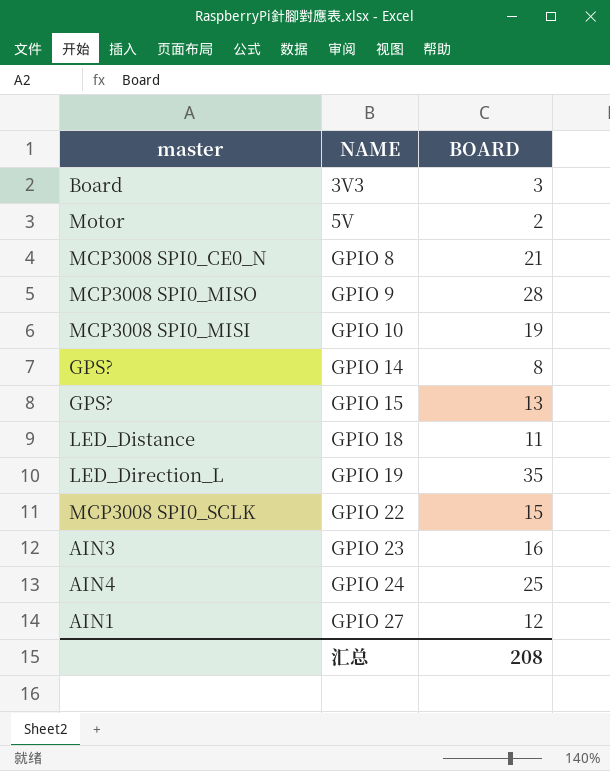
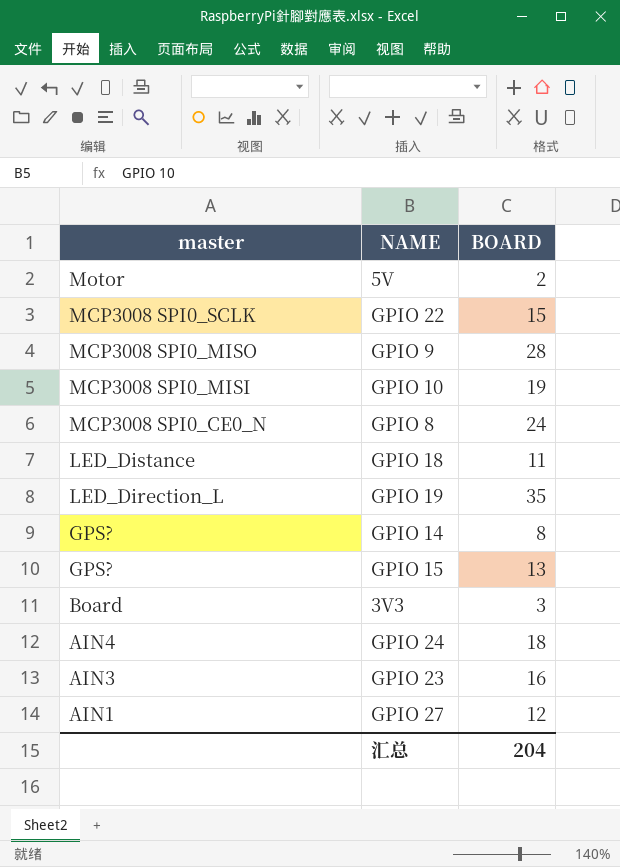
row order: NAME ascending -> master descending
GPIO 8 | BOARD: 21 -> 24
GPIO 24 | BOARD: 25 -> 18
汇总 | BOARD: 208 -> 204

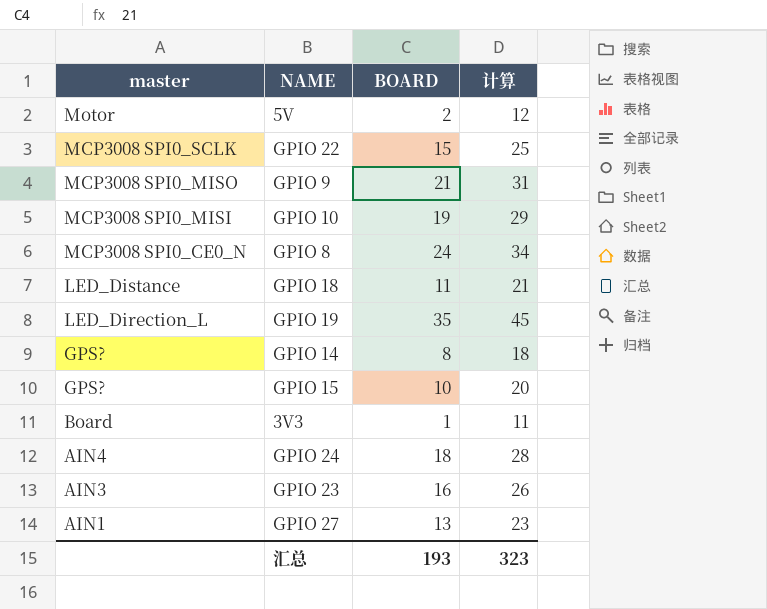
column 计算 | formula: none -> [BOARD] + 10
GPIO 9 | BOARD: 28 -> 21
GPIO 15 | BOARD: 13 -> 10
3V3 | BOARD: 3 -> 1
GPIO 27 | BOARD: 12 -> 13
汇总 | BOARD: 204 -> 193

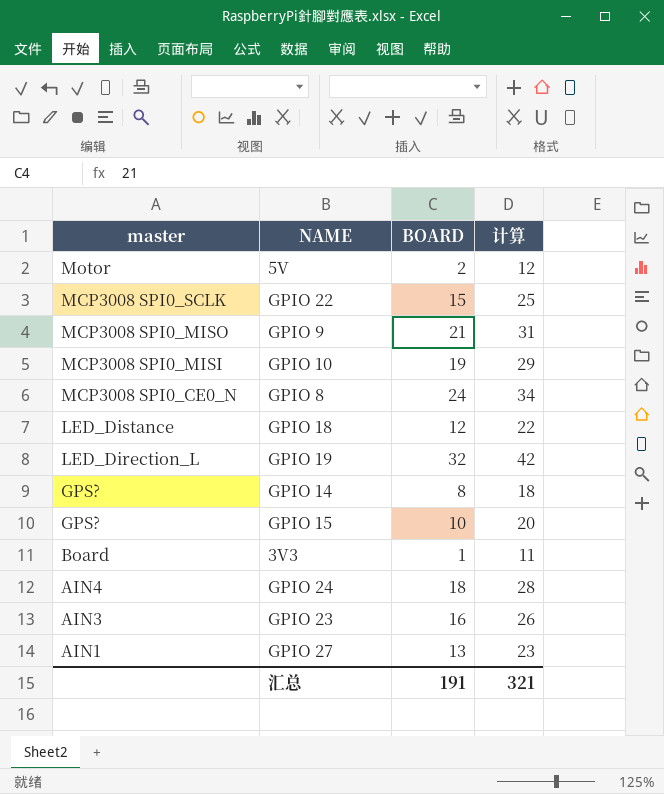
GPIO 18 | BOARD: 11 -> 12
GPIO 18 | 计算: 21 -> 22
GPIO 19 | BOARD: 35 -> 32
GPIO 19 | 计算: 45 -> 42
汇总 | BOARD: 193 -> 191
汇总 | 计算: 323 -> 321

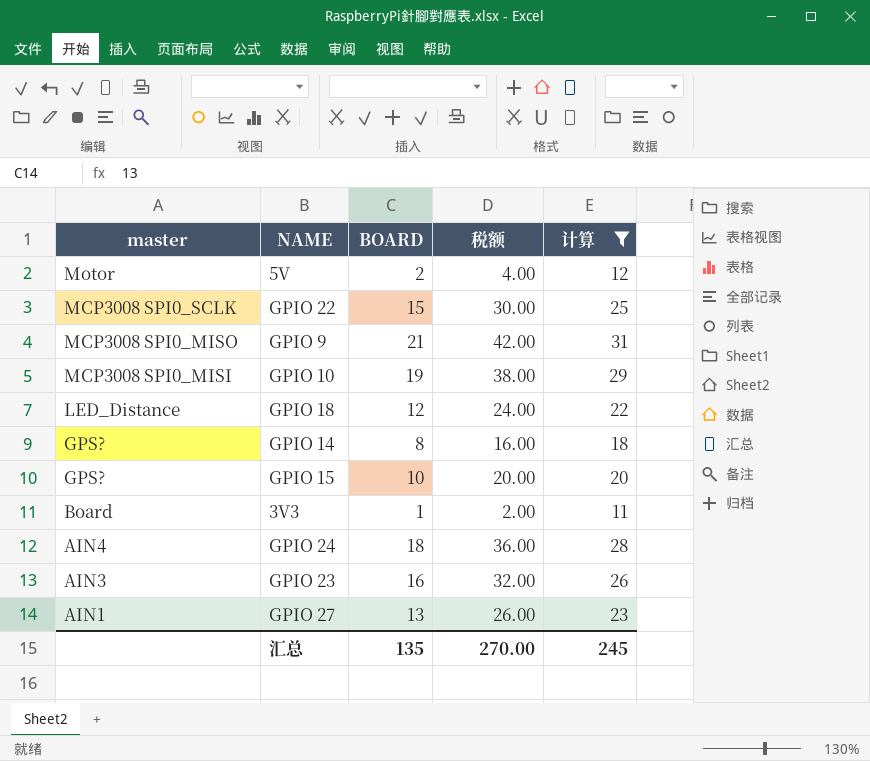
filter: none -> 计算 <= 31
column 税额 | formula: none -> [BOARD] * 2
汇总 | BOARD: 191 -> 135
汇总 | 计算: 321 -> 245

